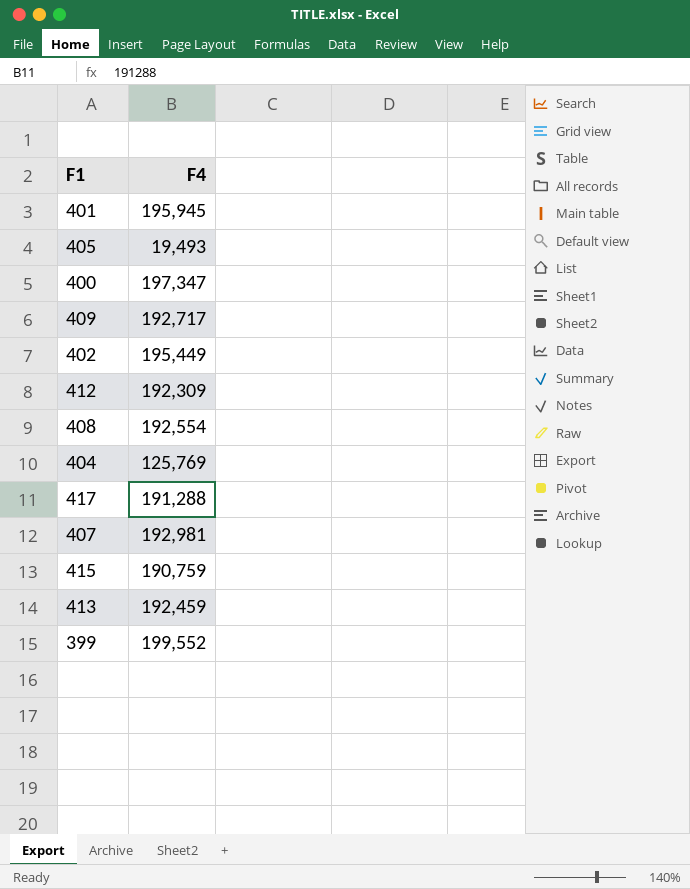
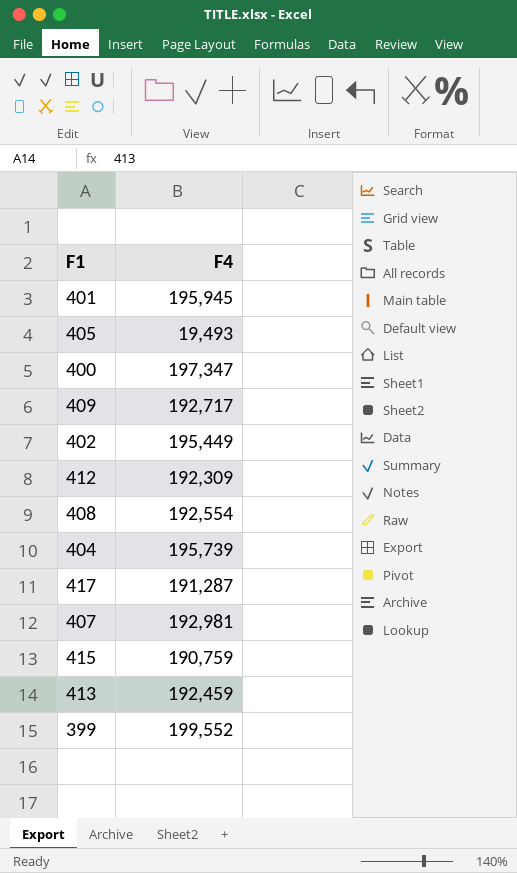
404 | F4: 125,769 -> 195,739
417 | F4: 191,288 -> 191,287

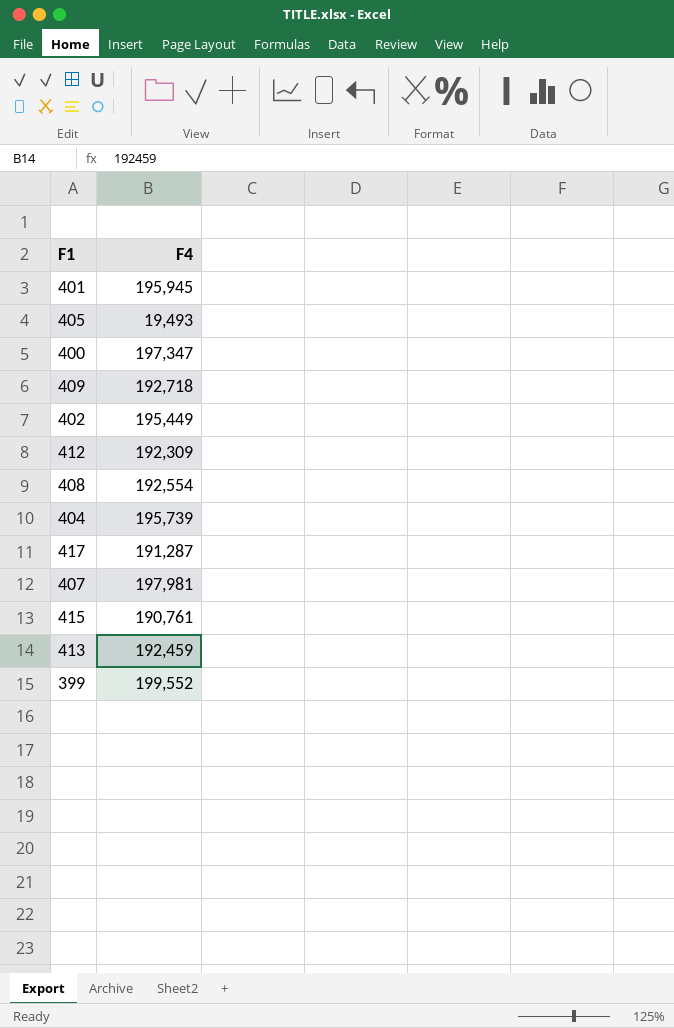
409 | F4: 192,717 -> 192,718
407 | F4: 192,981 -> 197,981
415 | F4: 190,759 -> 190,761

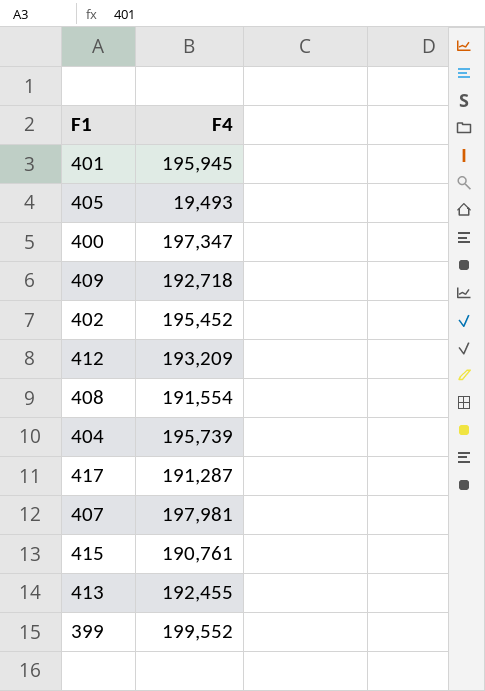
402 | F4: 195,449 -> 195,452
412 | F4: 192,309 -> 193,209
408 | F4: 192,554 -> 191,554
413 | F4: 192,459 -> 192,455

